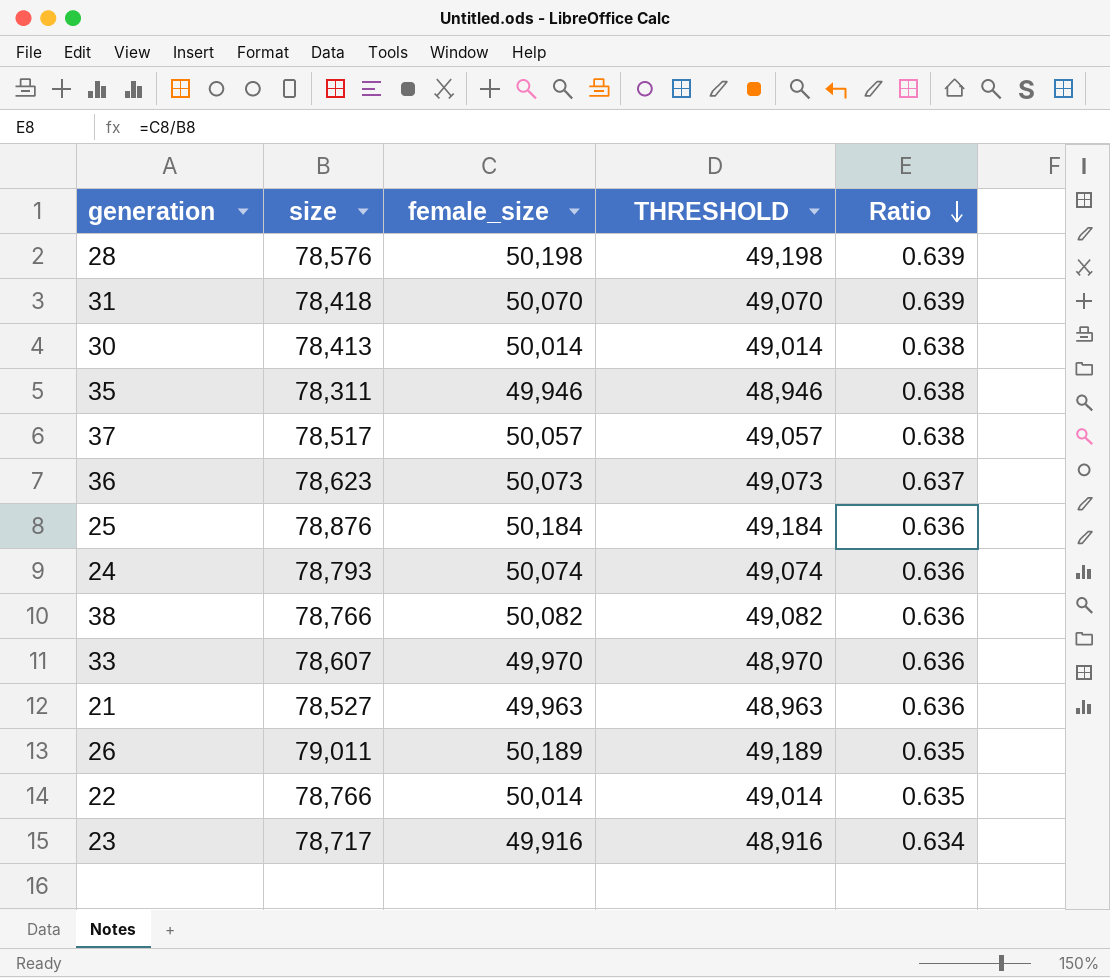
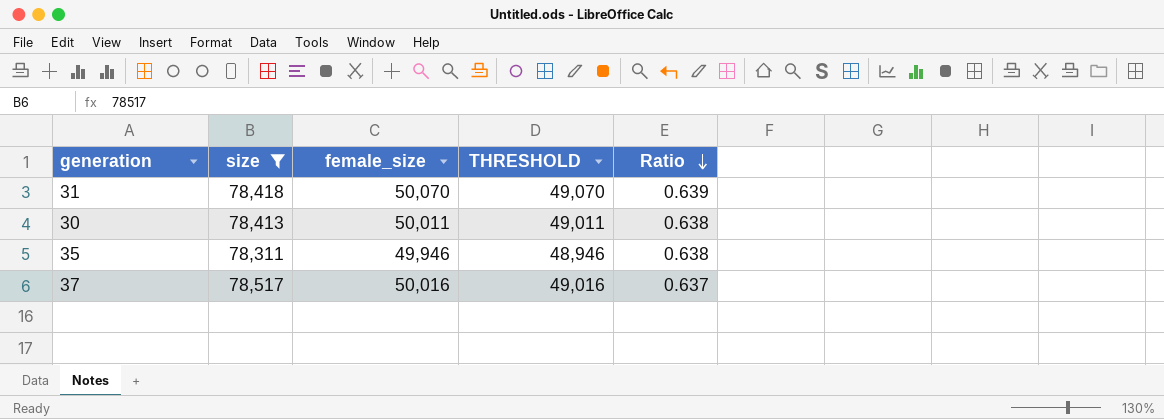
filter: none -> size <= 78,517
30 | female_size: 50,014 -> 50,011
30 | THRESHOLD: 49,014 -> 49,011
37 | female_size: 50,057 -> 50,016
37 | THRESHOLD: 49,057 -> 49,016
37 | Ratio: 0.638 -> 0.637

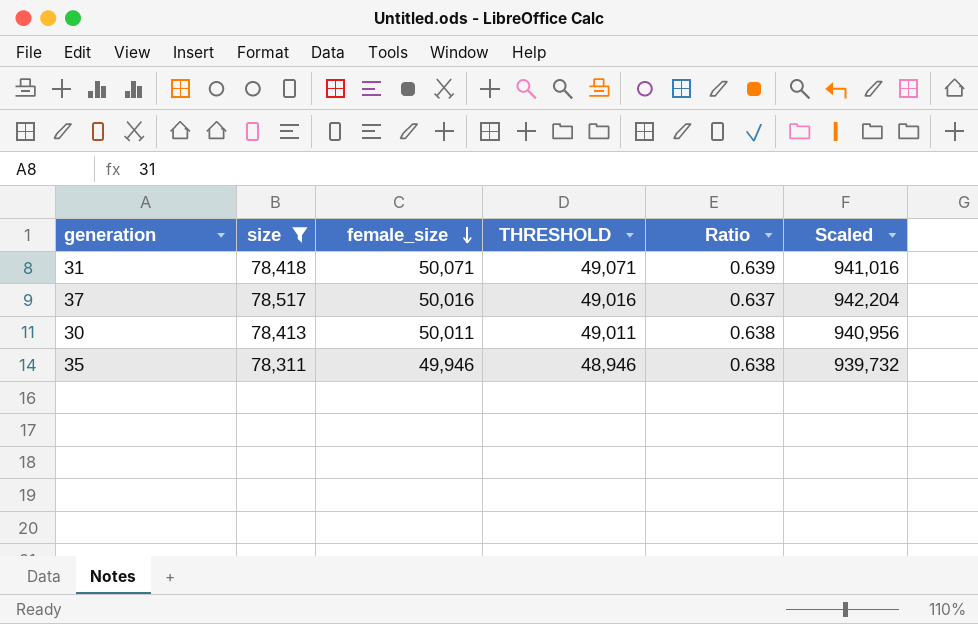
row order: Ratio descending -> female_size descending
column Scaled | formula: none -> [size] * 12
31 | female_size: 50,070 -> 50,071
31 | THRESHOLD: 49,070 -> 49,071

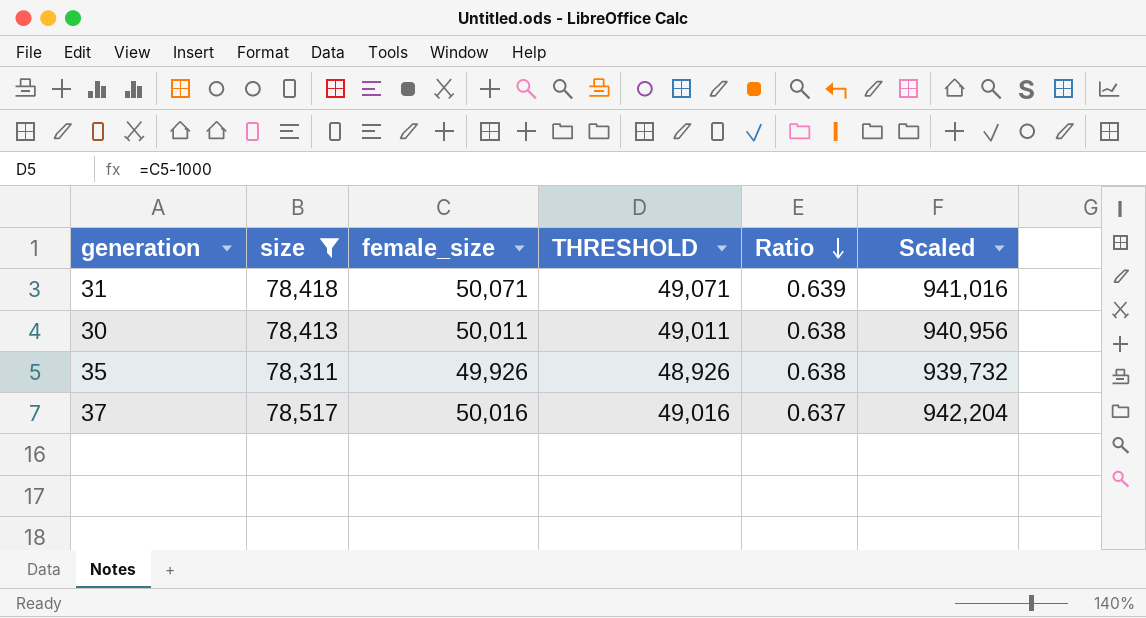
row order: female_size descending -> Ratio descending
35 | female_size: 49,946 -> 49,926
35 | THRESHOLD: 48,946 -> 48,926

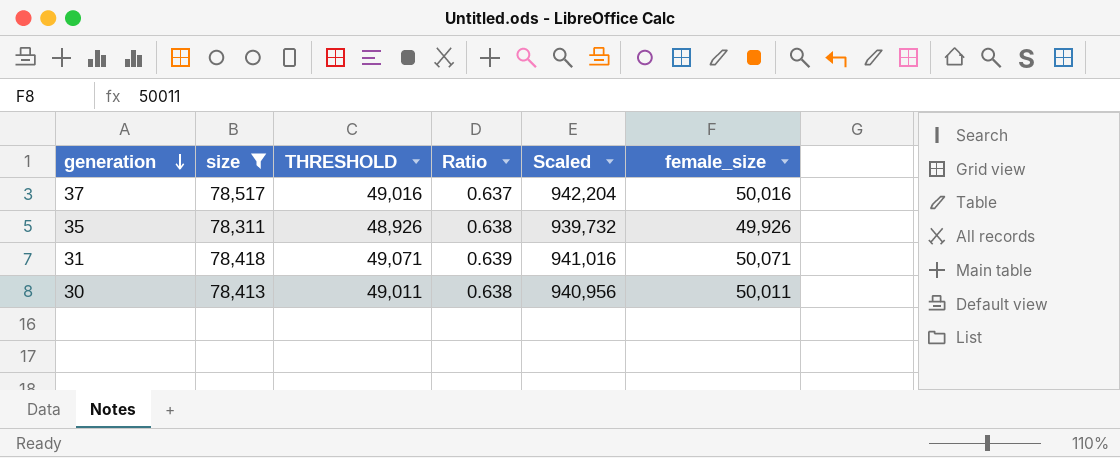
row order: Ratio descending -> generation descending
column female_size | position: 3 -> 6

